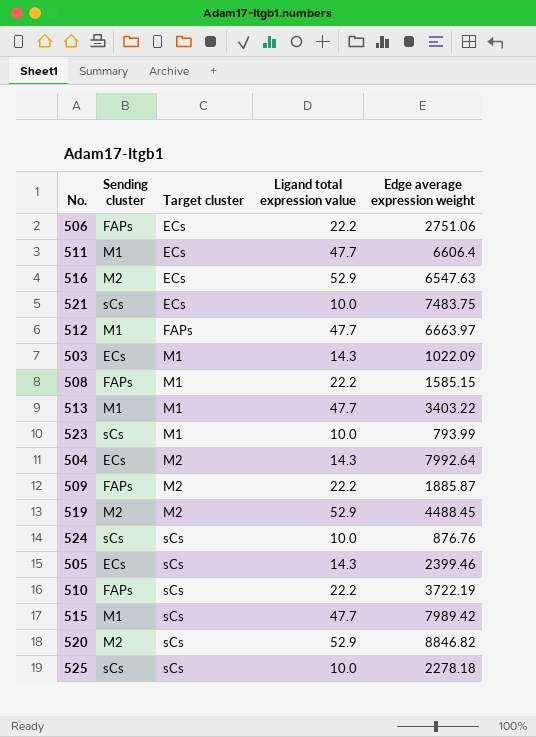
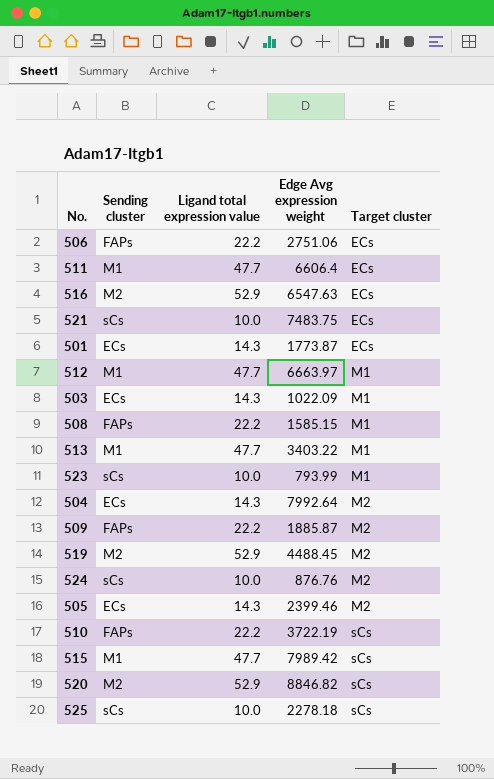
column name: Edge average expression weight -> Edge Avg expression weight
column Target cluster | position: 3 -> 5
row 501: none -> ECs | 14.3 | 1773.87 | ECs
512 | Target cluster: FAPs -> M1
524 | Target cluster: sCs -> M2
505 | Target cluster: sCs -> M2

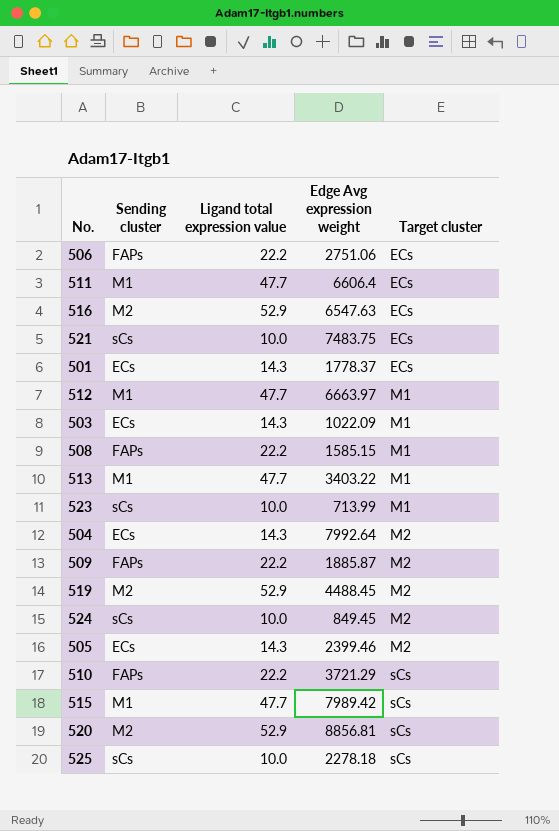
501 | Edge Avg expression weight: 1773.87 -> 1778.37
523 | Edge Avg expression weight: 793.99 -> 713.99
524 | Edge Avg expression weight: 876.76 -> 849.45
510 | Edge Avg expression weight: 3722.19 -> 3721.29
520 | Edge Avg expression weight: 8846.82 -> 8856.81

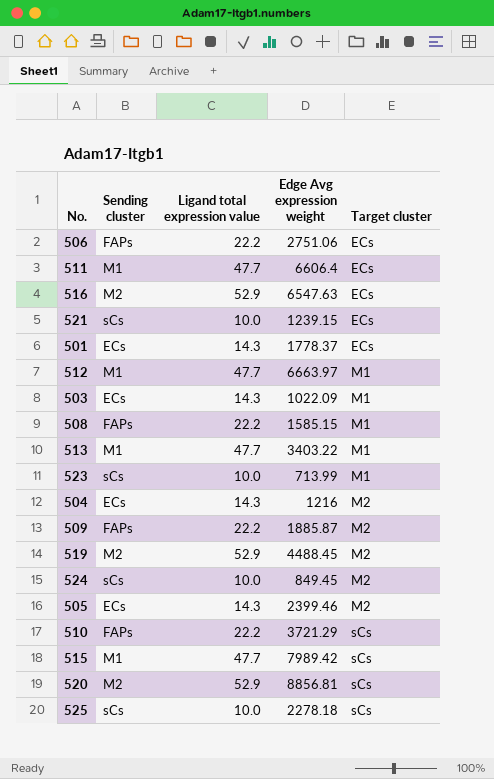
521 | Edge Avg expression weight: 7483.75 -> 1239.15
504 | Edge Avg expression weight: 7992.64 -> 1216

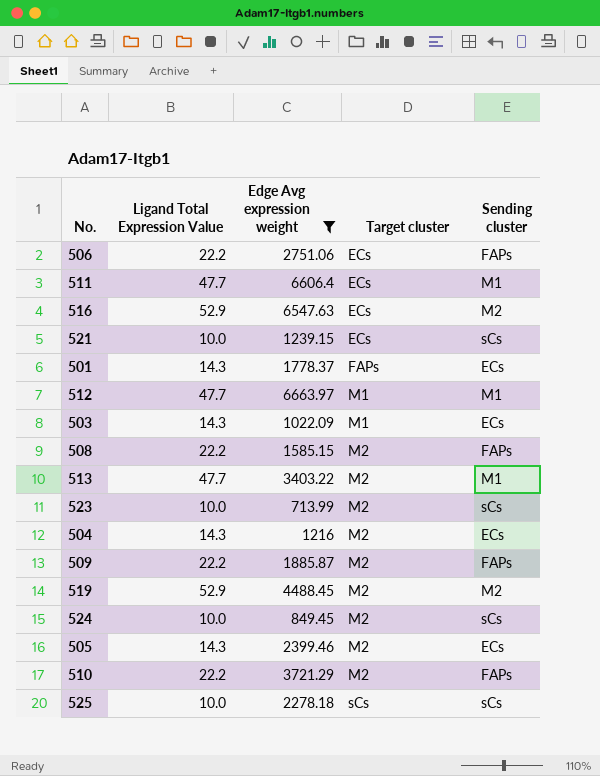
filter: none -> Edge Avg expression weight <= 6663.97
column name: Ligand total expression value -> Ligand Total Expression Value
column Sending cluster | position: 2 -> 5
501 | Target cluster: ECs -> FAPs
508 | Target cluster: M1 -> M2
513 | Target cluster: M1 -> M2
523 | Target cluster: M1 -> M2
510 | Target cluster: sCs -> M2

